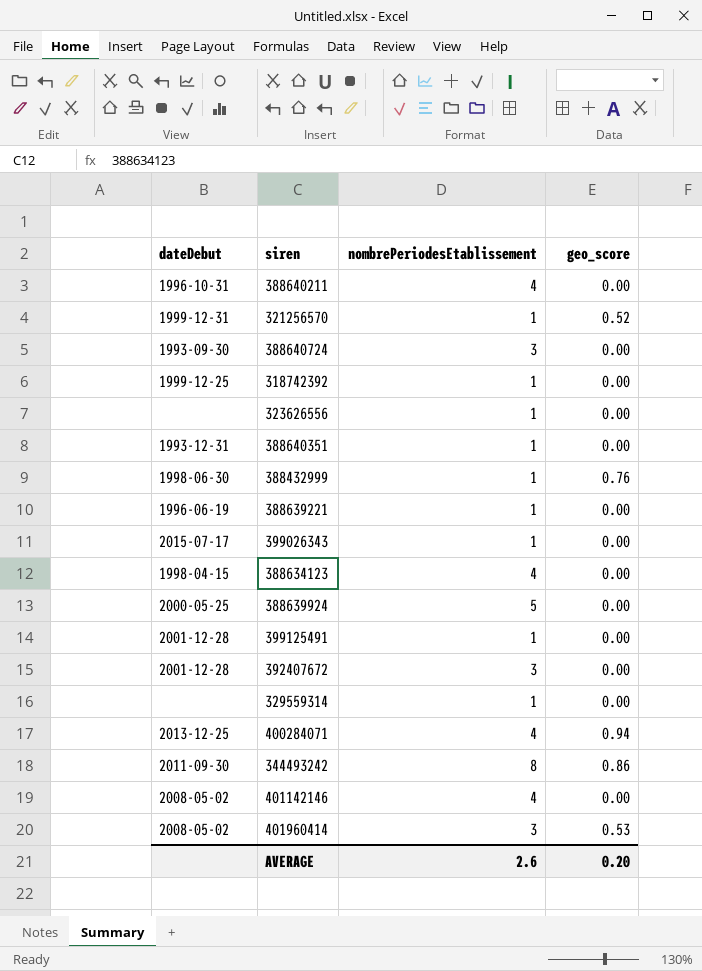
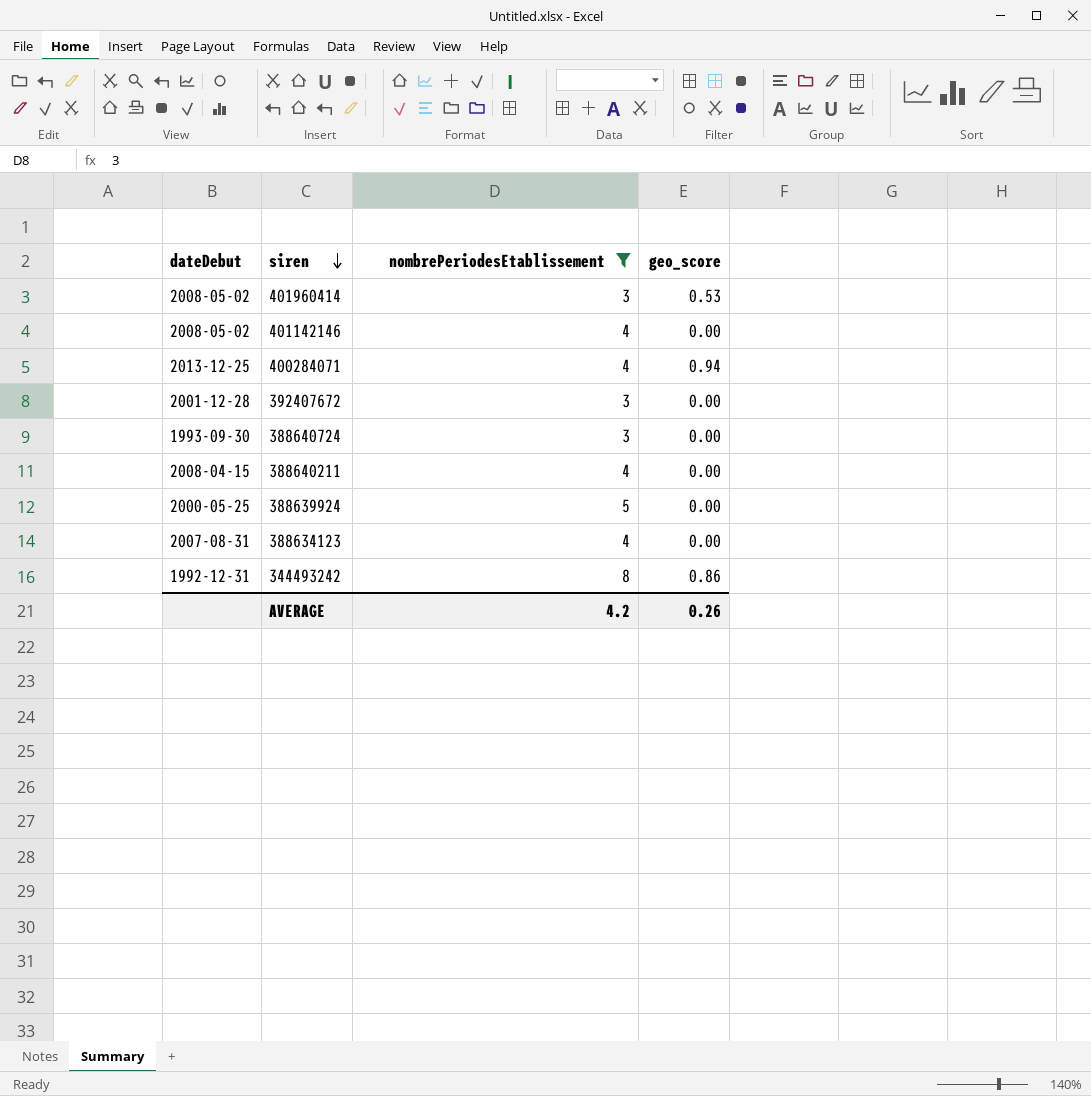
filter: none -> nombrePeriodesEtablissement != 1
row order: none -> siren descending
388640211 | dateDebut: 1996-10-31 -> 2008-04-15
388634123 | dateDebut: 1998-04-15 -> 2007-08-31
344493242 | dateDebut: 2011-09-30 -> 1992-12-31
AVERAGE | nombrePeriodesEtablissement: 2.6 -> 4.2
AVERAGE | geo_score: 0.20 -> 0.26

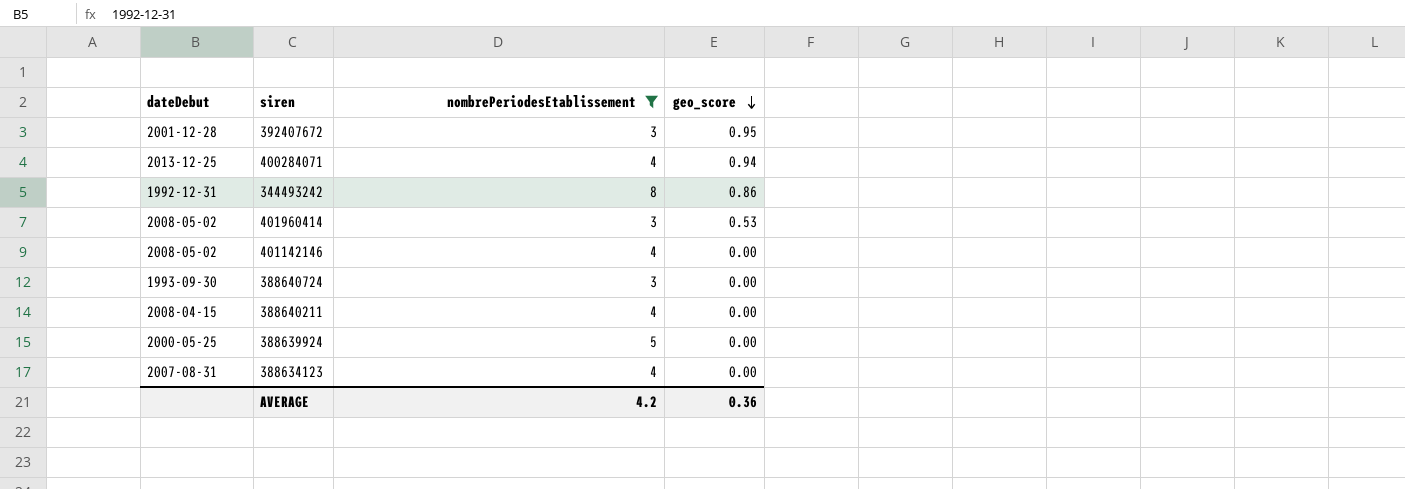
row order: siren descending -> geo_score descending
392407672 | geo_score: 0.00 -> 0.95
AVERAGE | geo_score: 0.26 -> 0.36

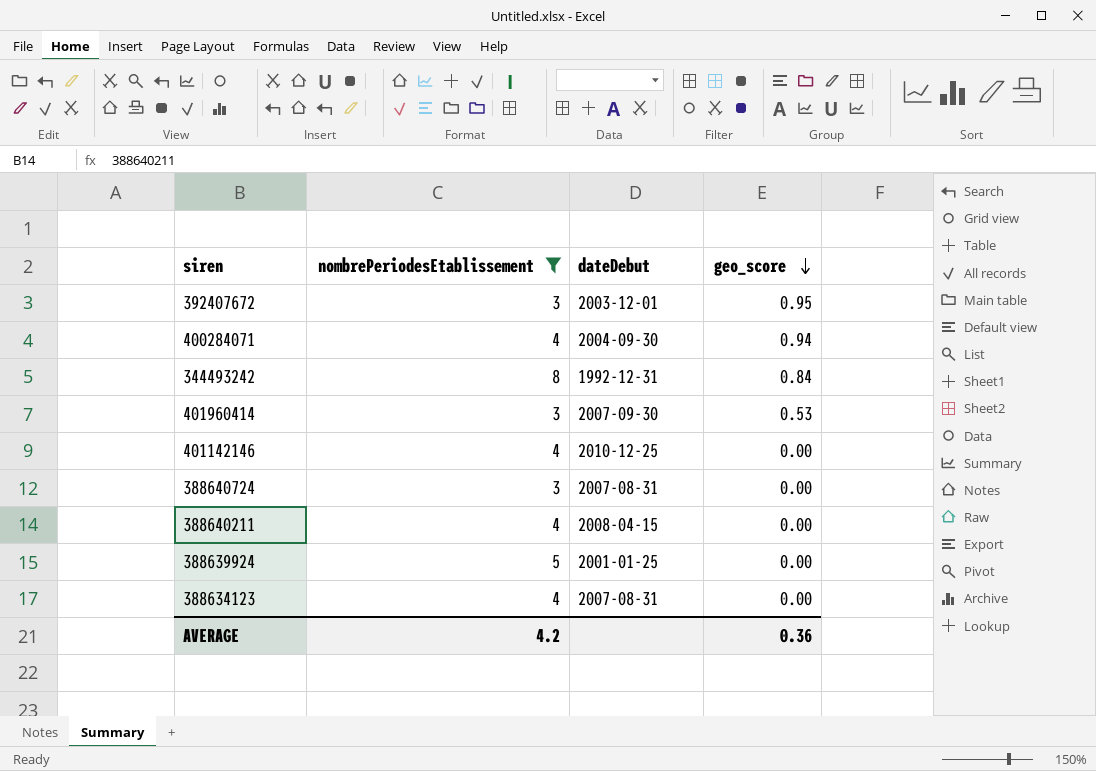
column dateDebut | position: 1 -> 3
392407672 | dateDebut: 2001-12-28 -> 2003-12-01
400284071 | dateDebut: 2013-12-25 -> 2004-09-30
344493242 | geo_score: 0.86 -> 0.84
401960414 | dateDebut: 2008-05-02 -> 2007-09-30
401142146 | dateDebut: 2008-05-02 -> 2010-12-25
388640724 | dateDebut: 1993-09-30 -> 2007-08-31
388639924 | dateDebut: 2000-05-25 -> 2001-01-25

